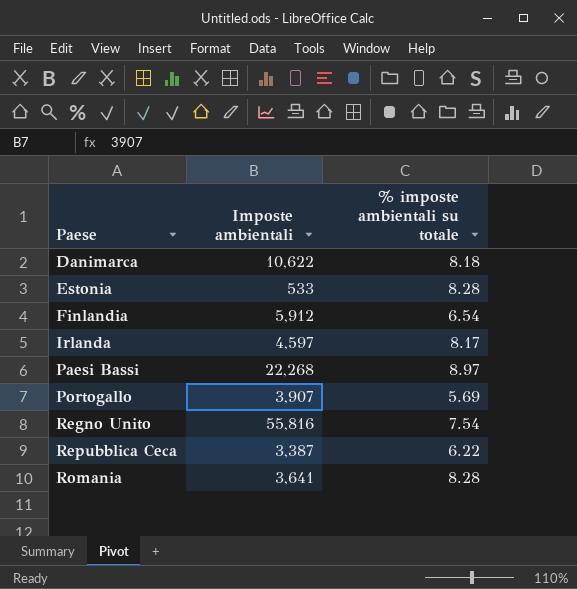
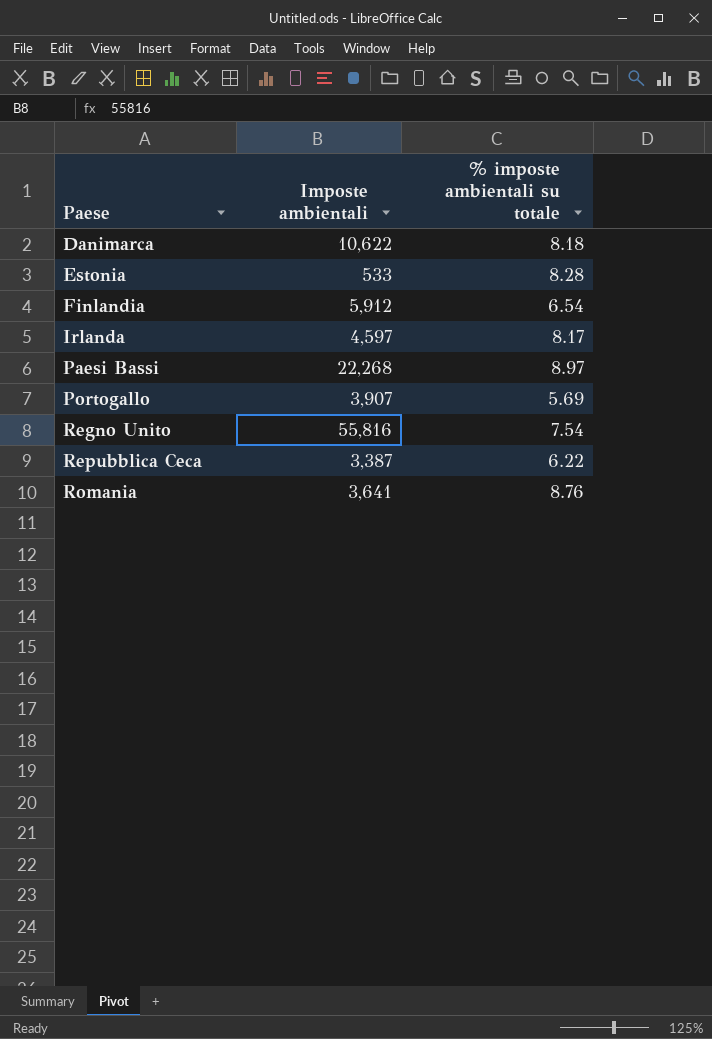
Romania | % imposte ambientali su totale: 8.28 -> 8.76

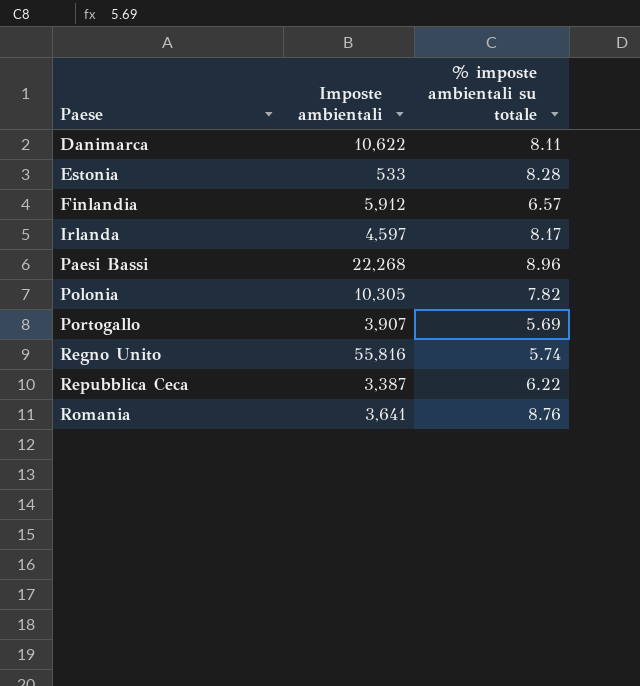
Danimarca | % imposte ambientali su totale: 8.18 -> 8.11
Finlandia | % imposte ambientali su totale: 6.54 -> 6.57
Paesi Bassi | % imposte ambientali su totale: 8.97 -> 8.96
row Polonia: none -> 10,305 | 7.82
Regno Unito | % imposte ambientali su totale: 7.54 -> 5.74

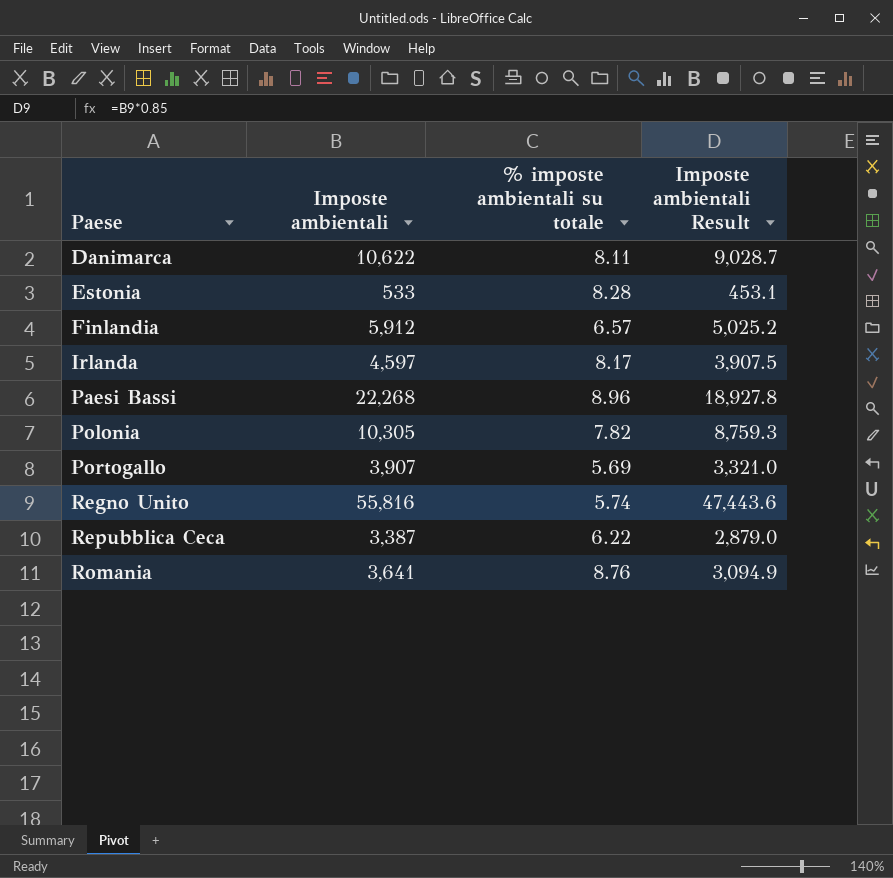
column Imposte ambientali Result | formula: none -> [Imposte ambientali] * 0.85

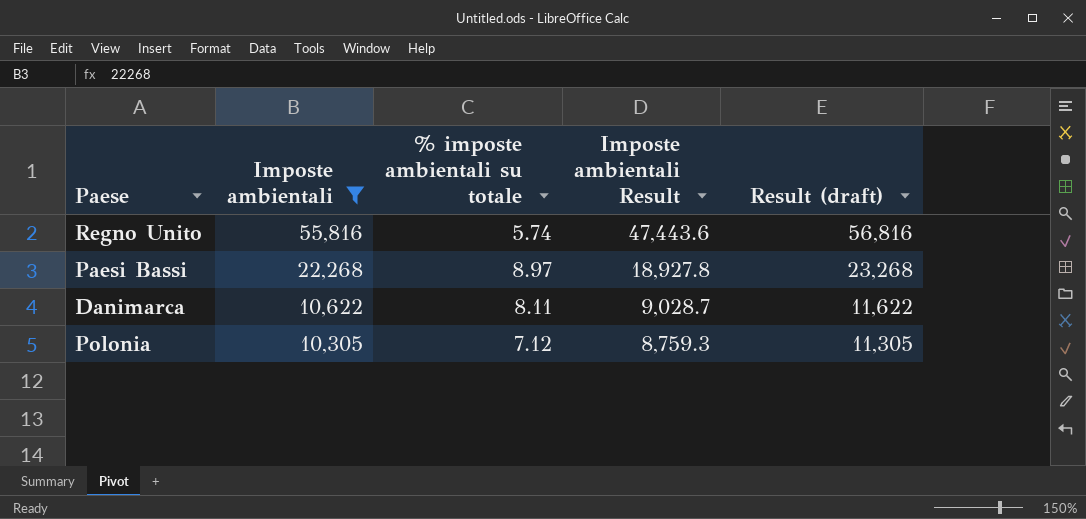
filter: none -> Imposte ambientali >= 10,305
row order: Paese ascending -> Imposte ambientali descending
column Result (draft) | formula: none -> [Imposte ambientali] + 1000
Paesi Bassi | % imposte ambientali su totale: 8.96 -> 8.97
Polonia | % imposte ambientali su totale: 7.82 -> 7.12

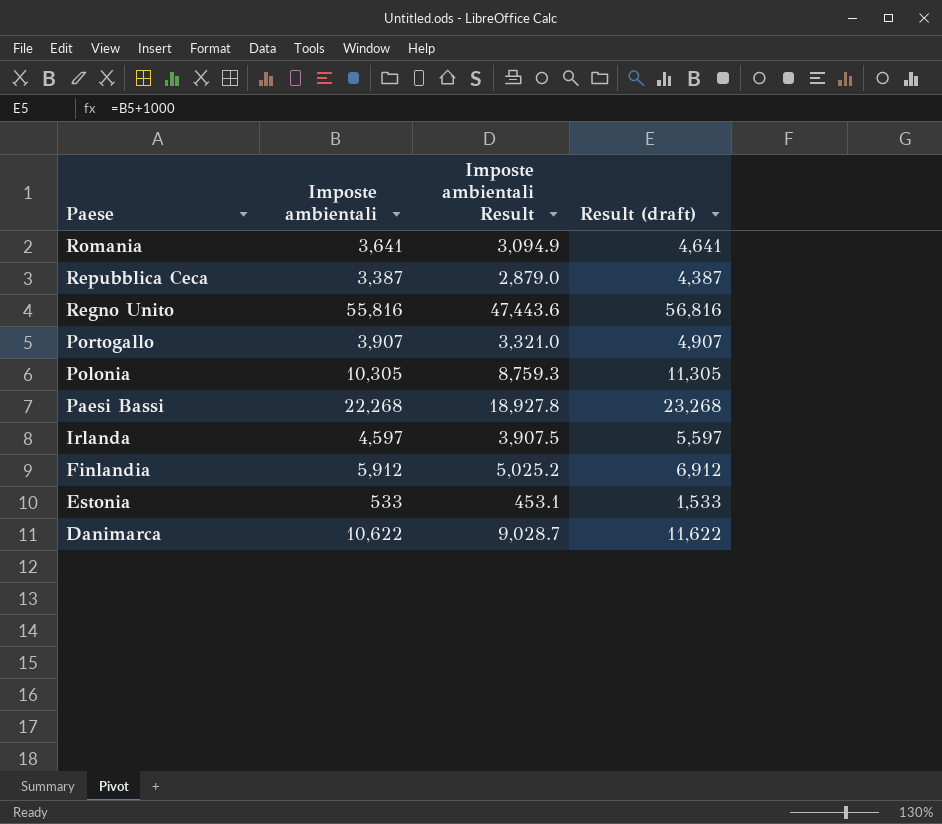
filter: Imposte ambientali >= 10,305 -> none
row order: Imposte ambientali descending -> Paese descending
column % imposte ambientali su totale | position: 3 -> none

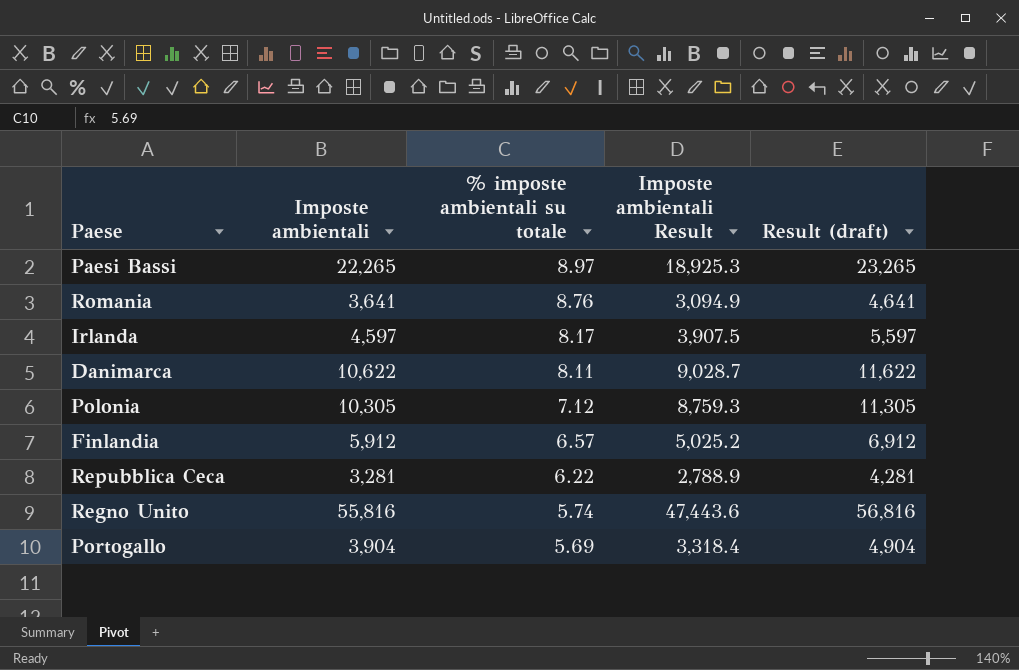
row order: Paese descending -> % imposte ambientali su totale descending
column % imposte ambientali su totale | position: none -> 3
row Estonia: 533 | 453.1 | 1,533 -> none
Paesi Bassi | Imposte ambientali: 22,268 -> 22,265
Paesi Bassi | Imposte ambientali Result: 18,927.8 -> 18,925.3
Paesi Bassi | Result (draft): 23,268 -> 23,265
Repubblica Ceca | Imposte ambientali: 3,387 -> 3,281
Repubblica Ceca | Imposte ambientali Result: 2,879.0 -> 2,788.9
Repubblica Ceca | Result (draft): 4,387 -> 4,281
Portogallo | Imposte ambientali: 3,907 -> 3,904
Portogallo | Imposte ambientali Result: 3,321.0 -> 3,318.4
Portogallo | Result (draft): 4,907 -> 4,904

